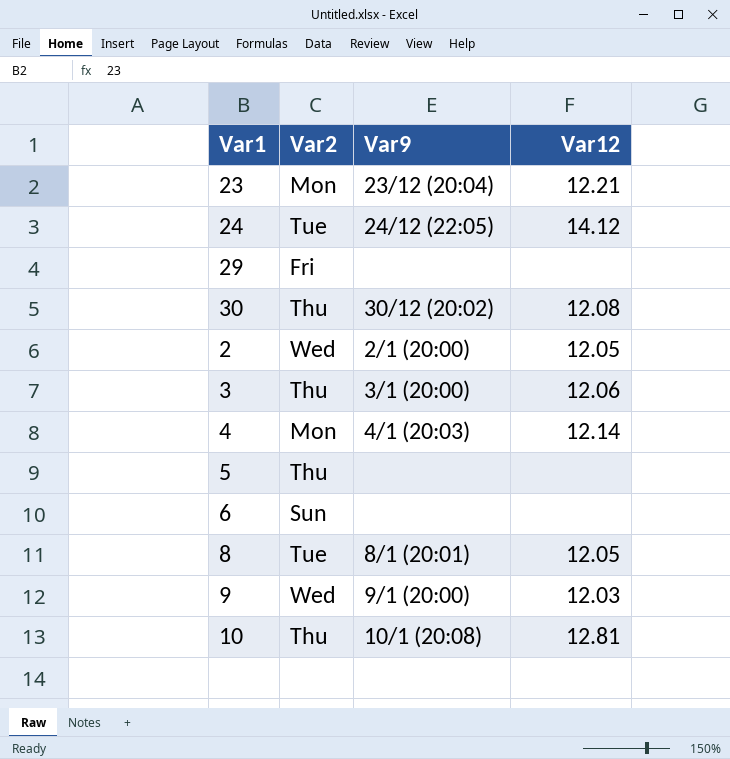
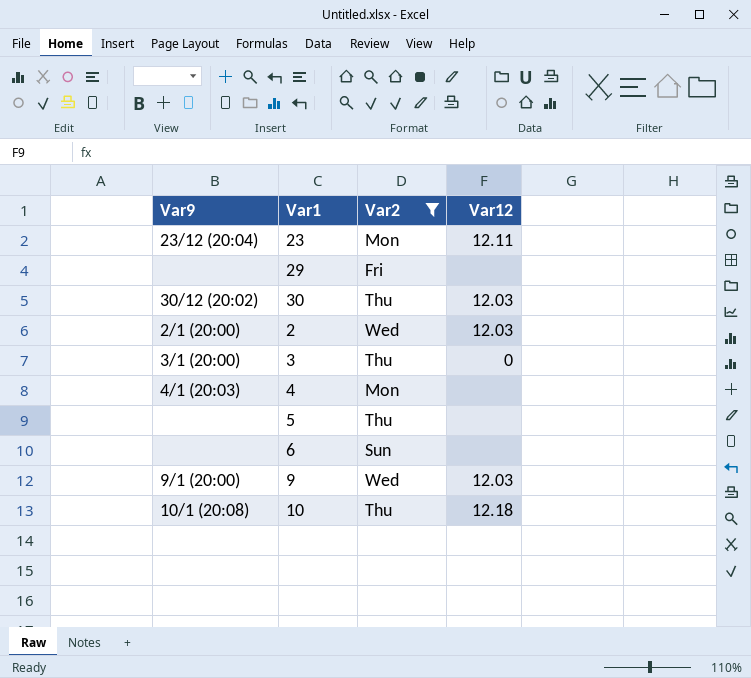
filter: none -> Var2 != Tue
column Var9 | position: 3 -> 1
23 | Var12: 12.21 -> 12.11
30 | Var12: 12.08 -> 12.03
2 | Var12: 12.05 -> 12.03
3 | Var12: 12.06 -> 0
4 | Var12: 12.14 -> none
10 | Var12: 12.81 -> 12.18

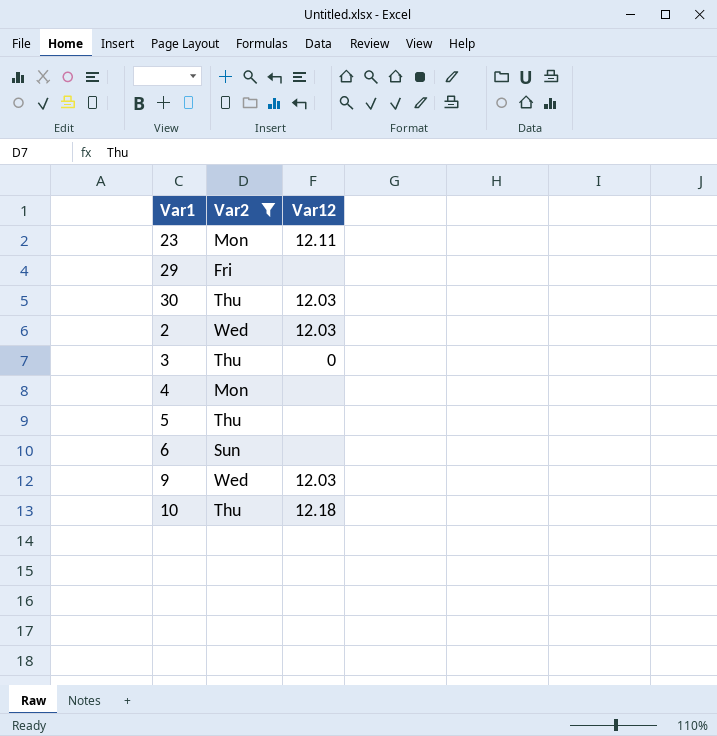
column Var9 | position: 1 -> none

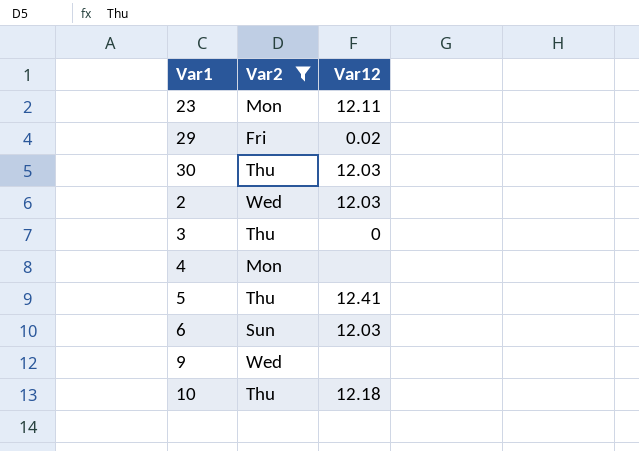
29 | Var12: none -> 0.02
5 | Var12: none -> 12.41
6 | Var12: none -> 12.03
9 | Var12: 12.03 -> none

